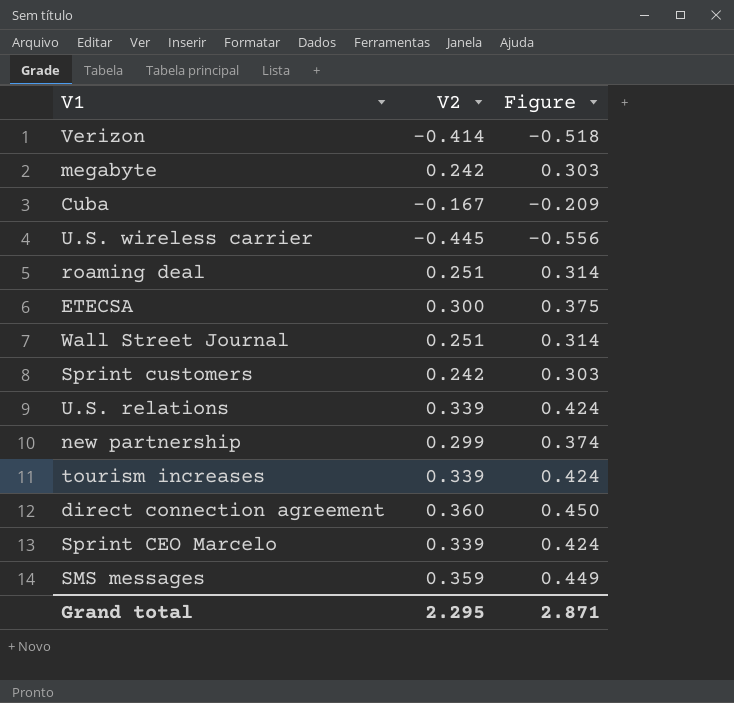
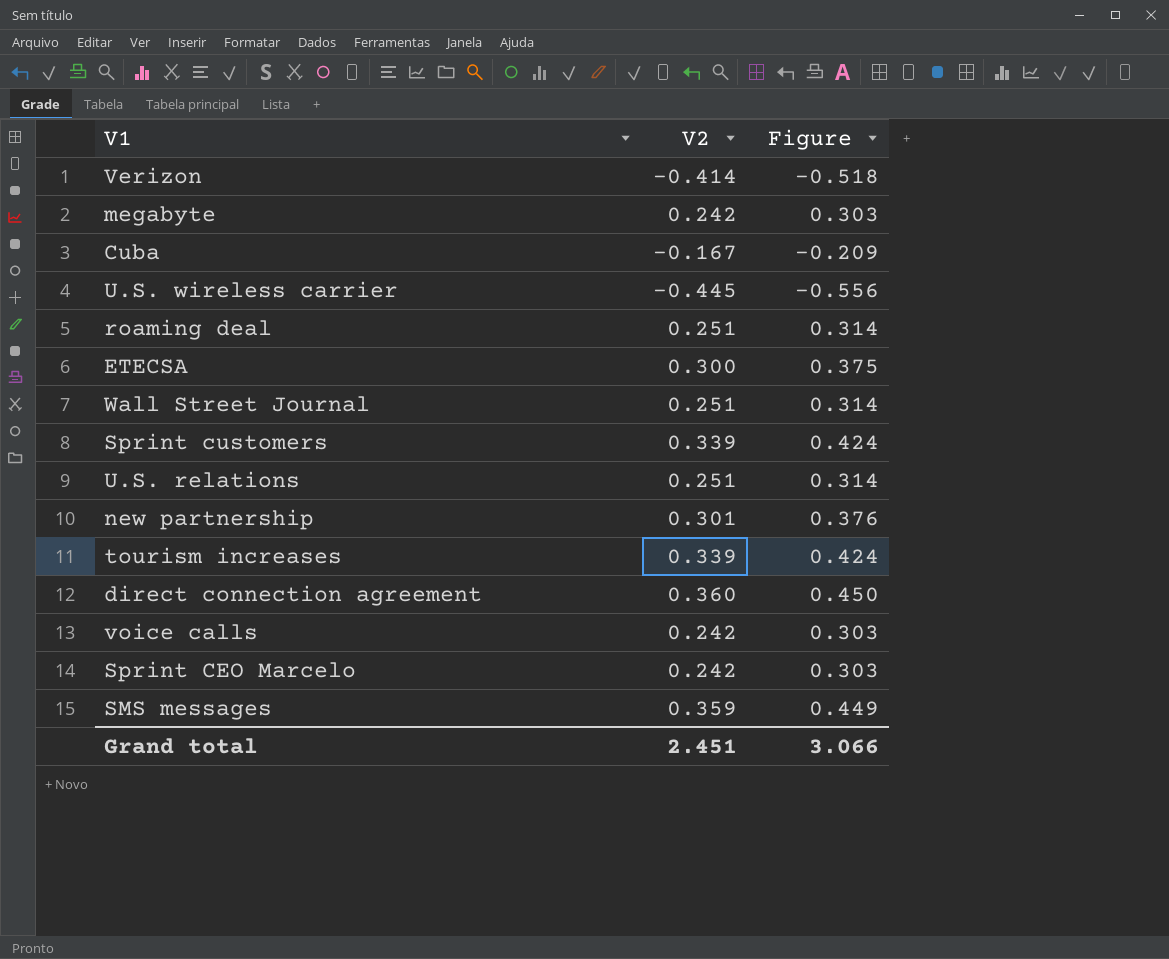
Sprint customers | V2: 0.242 -> 0.339
Sprint customers | Figure: 0.303 -> 0.424
U.S. relations | V2: 0.339 -> 0.251
U.S. relations | Figure: 0.424 -> 0.314
new partnership | V2: 0.299 -> 0.301
new partnership | Figure: 0.374 -> 0.376
row voice calls: none -> 0.242 | 0.303
Sprint CEO Marcelo | V2: 0.339 -> 0.242
Sprint CEO Marcelo | Figure: 0.424 -> 0.303
Grand total | V2: 2.295 -> 2.451
Grand total | Figure: 2.871 -> 3.066

